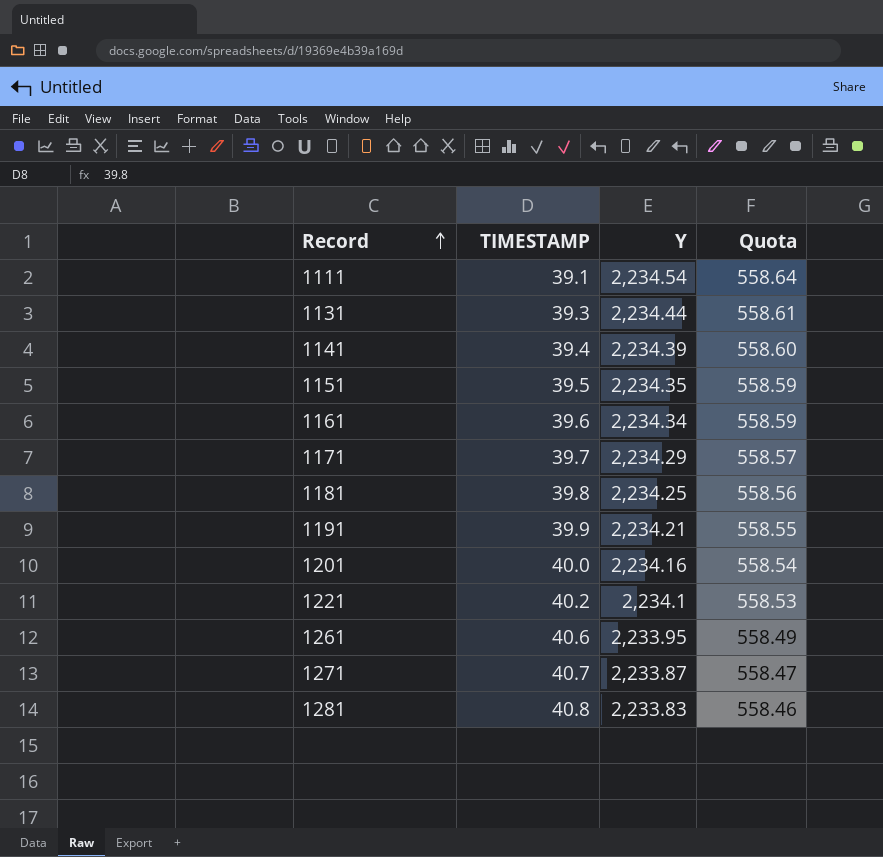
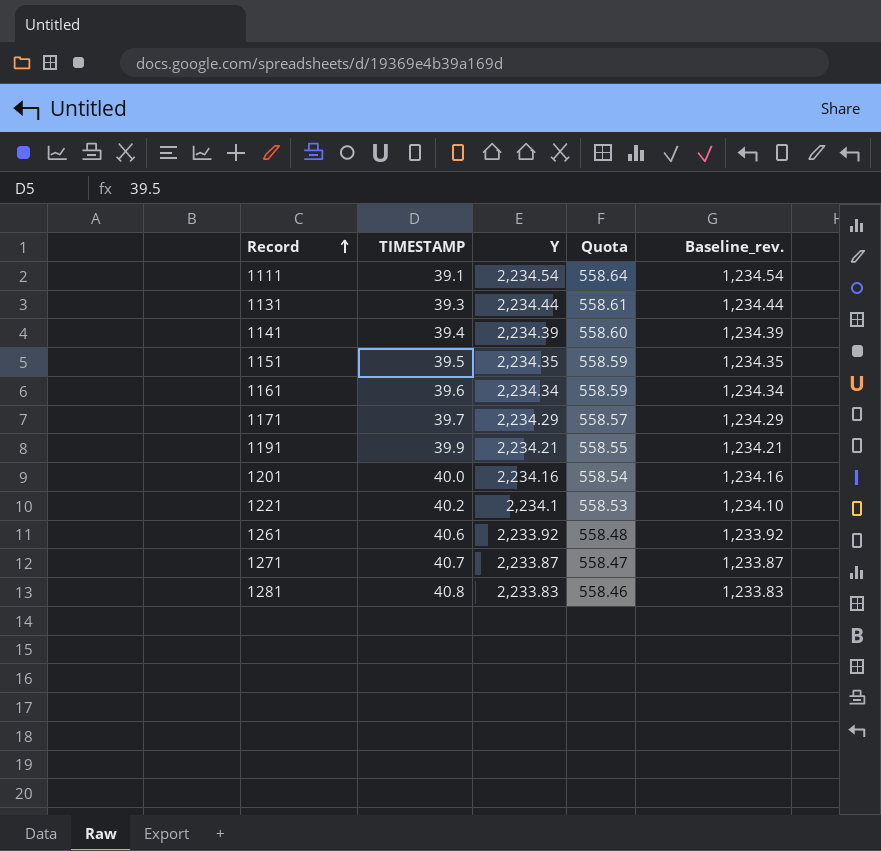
column Baseline_rev. | formula: none -> [Y] - 1000
row 1181: 39.8 | 2,234.25 | 558.56 -> none
1261 | Y: 2,233.95 -> 2,233.92
1261 | Quota: 558.49 -> 558.48

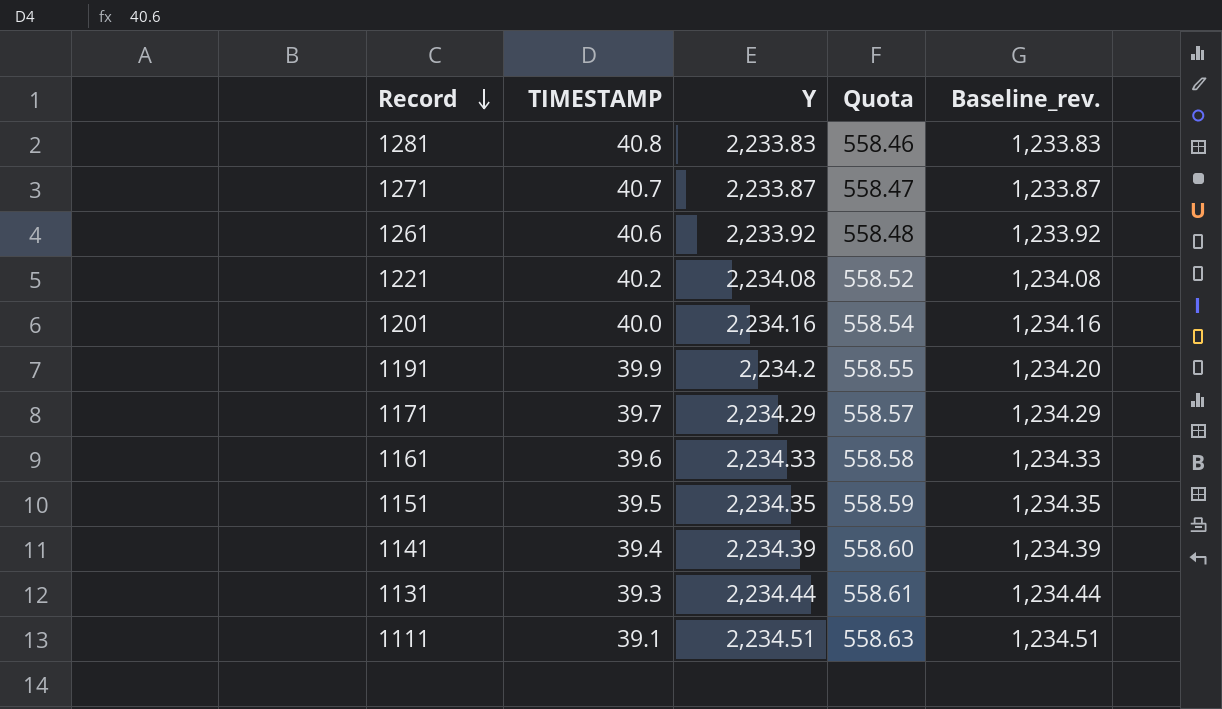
row order: Record ascending -> Record descending
1221 | Y: 2,234.1 -> 2,234.08
1221 | Quota: 558.53 -> 558.52
1221 | Baseline_rev.: 1,234.10 -> 1,234.08
1191 | Y: 2,234.21 -> 2,234.2
1191 | Baseline_rev.: 1,234.21 -> 1,234.20
1161 | Y: 2,234.34 -> 2,234.33
1161 | Quota: 558.59 -> 558.58
1161 | Baseline_rev.: 1,234.34 -> 1,234.33
1111 | Y: 2,234.54 -> 2,234.51
1111 | Quota: 558.64 -> 558.63
1111 | Baseline_rev.: 1,234.54 -> 1,234.51

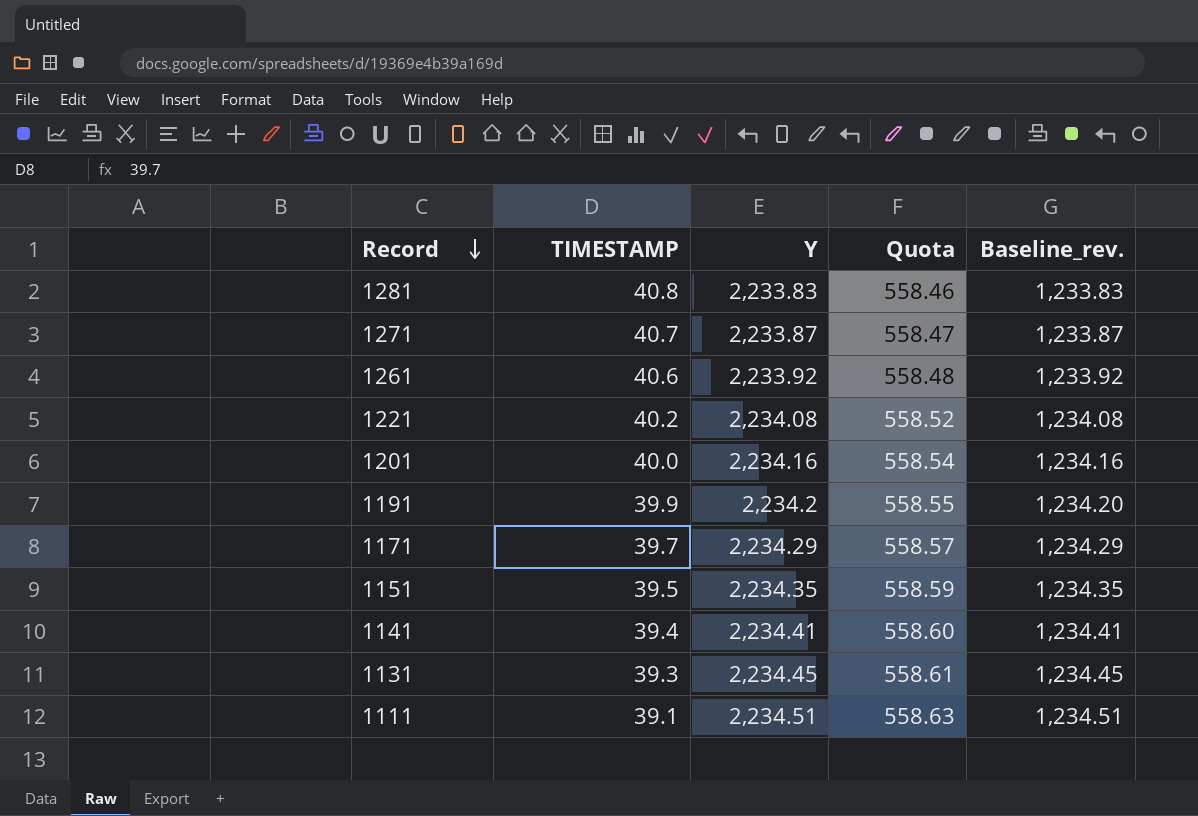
row 1161: 39.6 | 2,234.33 | 558.58 | 1,234.33 -> none
1141 | Y: 2,234.39 -> 2,234.41
1141 | Baseline_rev.: 1,234.39 -> 1,234.41
1131 | Y: 2,234.44 -> 2,234.45
1131 | Baseline_rev.: 1,234.44 -> 1,234.45

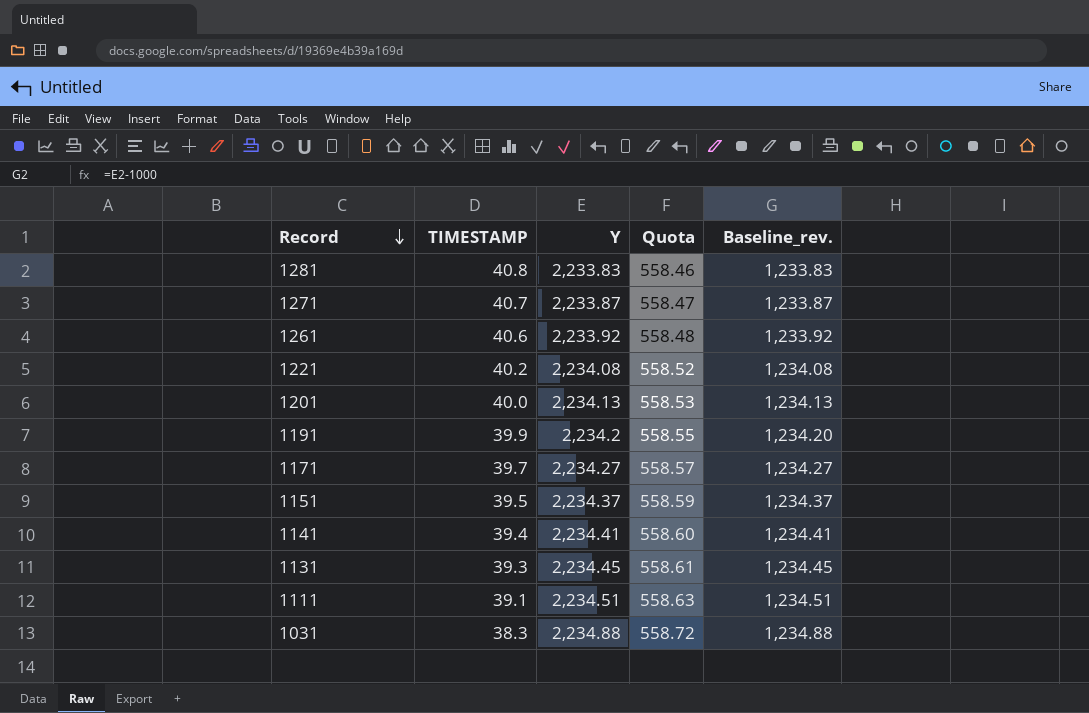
1201 | Y: 2,234.16 -> 2,234.13
1201 | Quota: 558.54 -> 558.53
1201 | Baseline_rev.: 1,234.16 -> 1,234.13
1171 | Y: 2,234.29 -> 2,234.27
1171 | Baseline_rev.: 1,234.29 -> 1,234.27
1151 | Y: 2,234.35 -> 2,234.37
1151 | Baseline_rev.: 1,234.35 -> 1,234.37
row 1031: none -> 38.3 | 2,234.88 | 558.72 | 1,234.88

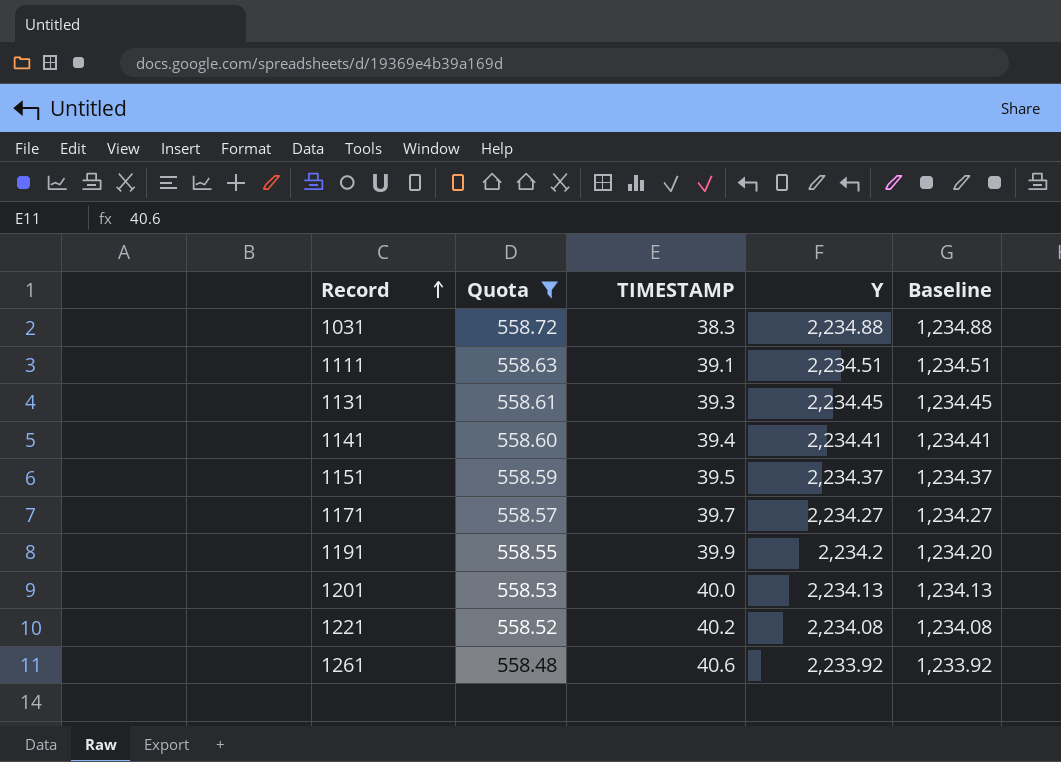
filter: none -> Quota >= 558.48
row order: Record descending -> Record ascending
column Quota | position: 4 -> 2
column name: Baseline_rev. -> Baseline

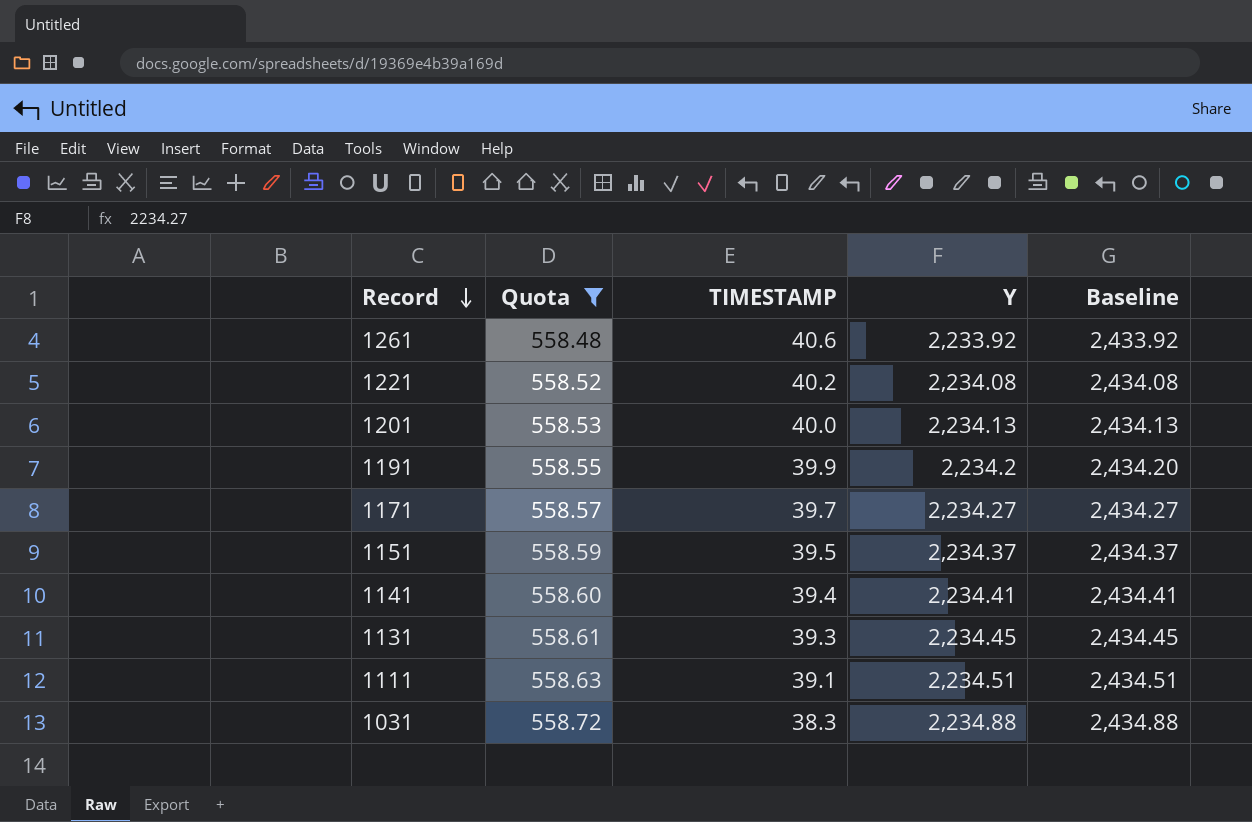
row order: Record ascending -> Record descending
column Baseline | formula: [Y] - 1000 -> [Y] + 200

